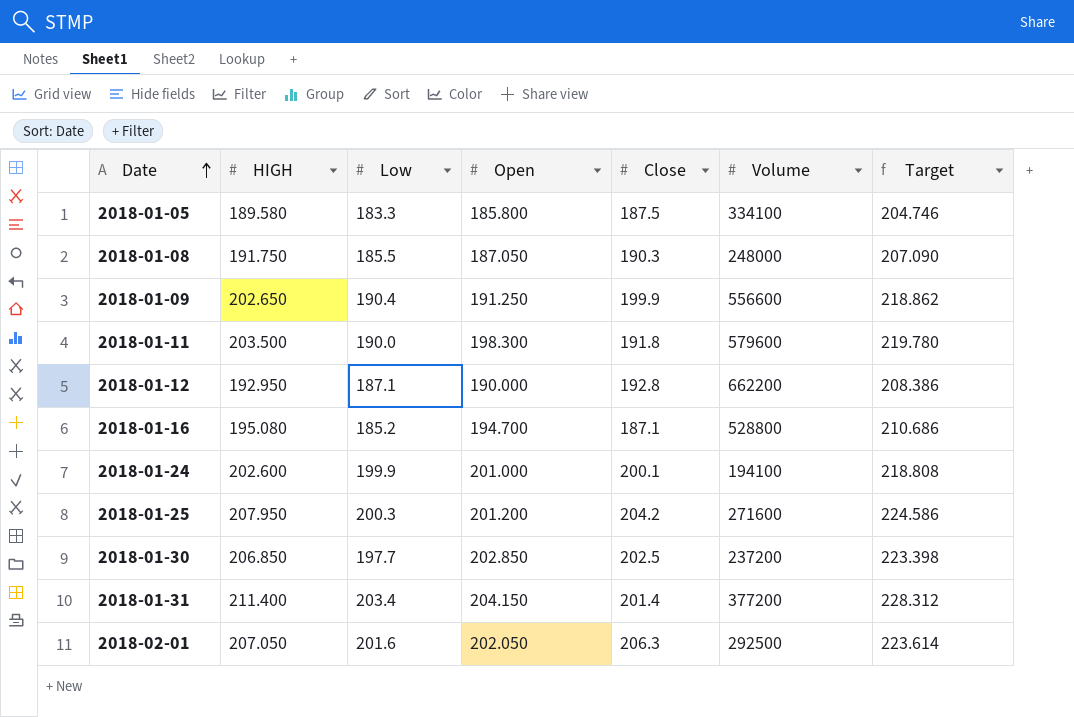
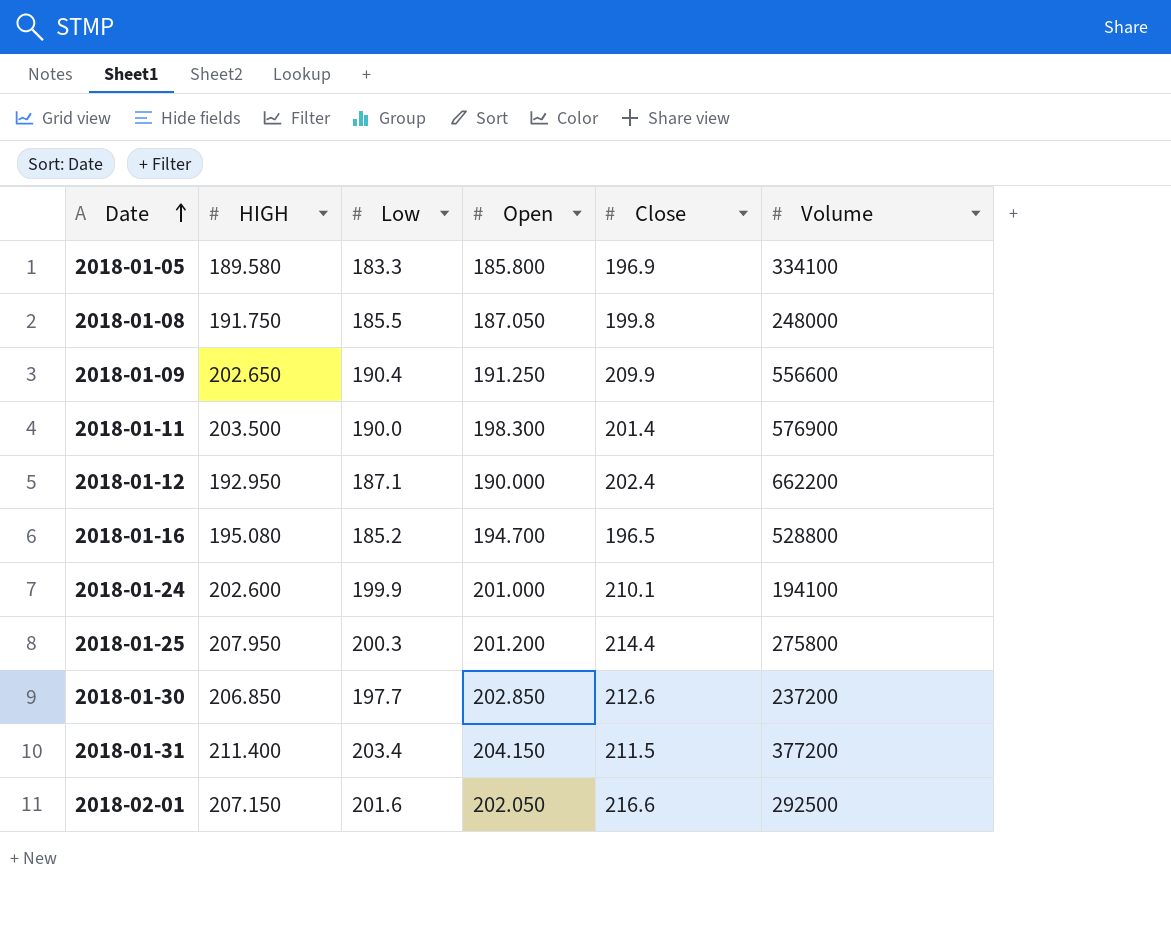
column Target | formula: [HIGH] * 1.08 -> none
2018-01-05 | Close: 187.5 -> 196.9
2018-01-08 | Close: 190.3 -> 199.8
2018-01-09 | Close: 199.9 -> 209.9
2018-01-11 | Close: 191.8 -> 201.4
2018-01-11 | Volume: 579600 -> 576900
2018-01-12 | Close: 192.8 -> 202.4
2018-01-16 | Close: 187.1 -> 196.5
2018-01-24 | Close: 200.1 -> 210.1
2018-01-25 | Close: 204.2 -> 214.4
2018-01-25 | Volume: 271600 -> 275800
2018-01-30 | Close: 202.5 -> 212.6
2018-01-31 | Close: 201.4 -> 211.5
2018-02-01 | HIGH: 207.050 -> 207.150
2018-02-01 | Close: 206.3 -> 216.6

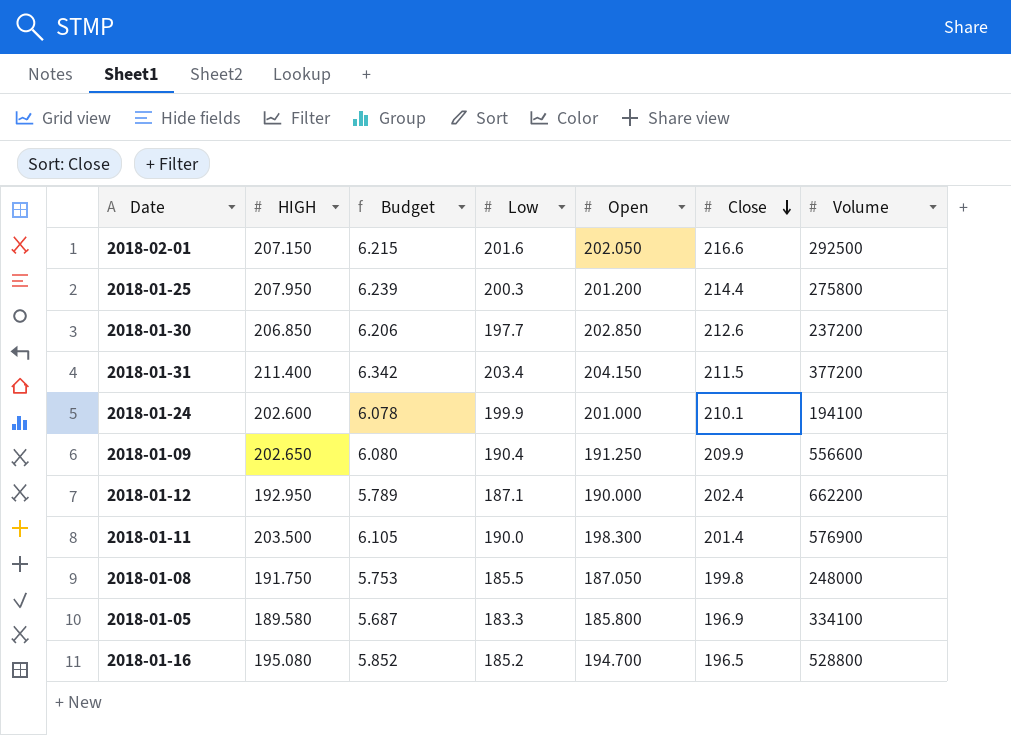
row order: Date ascending -> Close descending
column Budget | formula: none -> [HIGH] * 0.03

